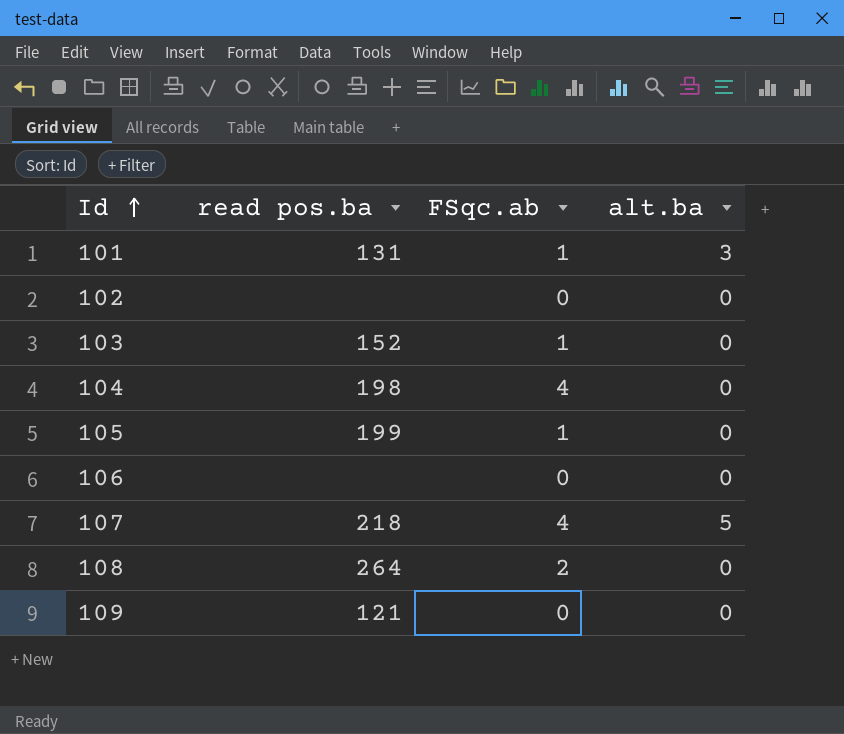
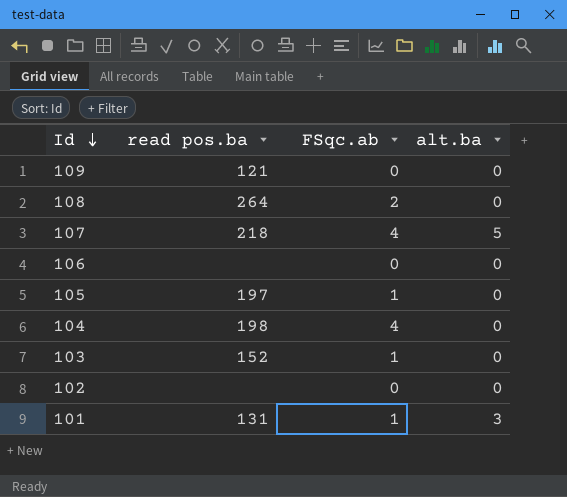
row order: Id ascending -> Id descending
105 | read pos.ba: 199 -> 197

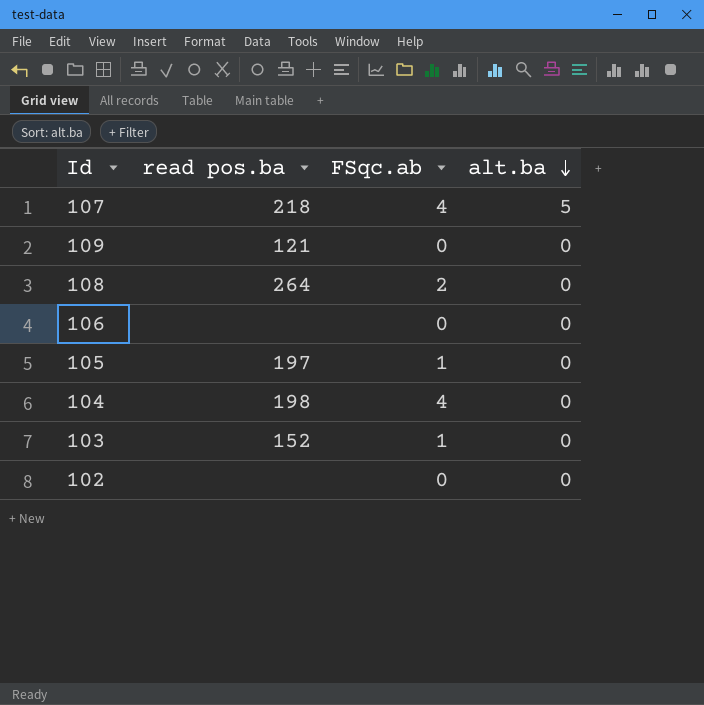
row order: Id descending -> alt.ba descending
row 101: 131 | 1 | 3 -> none

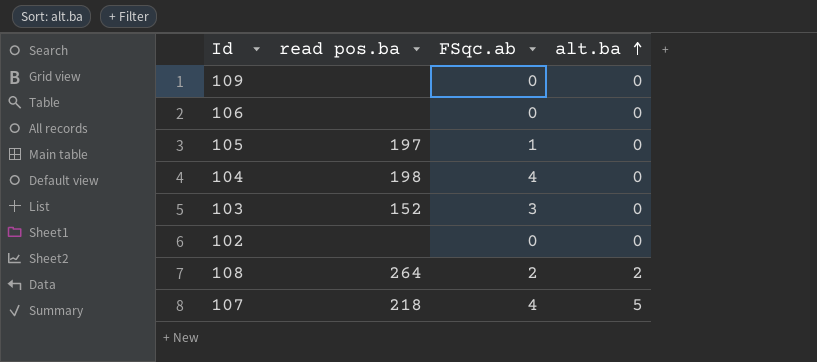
row order: alt.ba descending -> alt.ba ascending
109 | read pos.ba: 121 -> none
103 | FSqc.ab: 1 -> 3
108 | alt.ba: 0 -> 2

